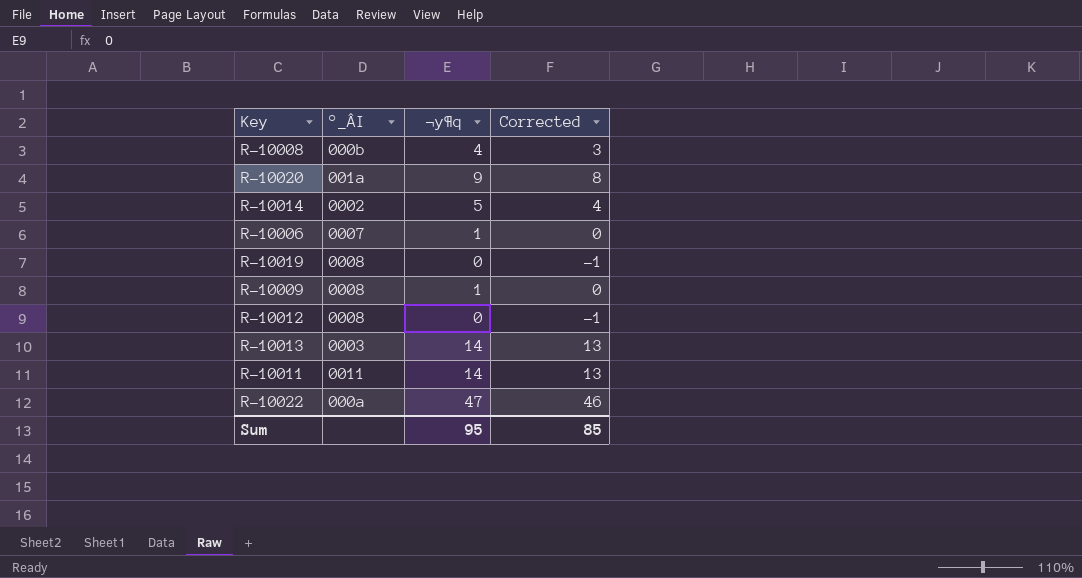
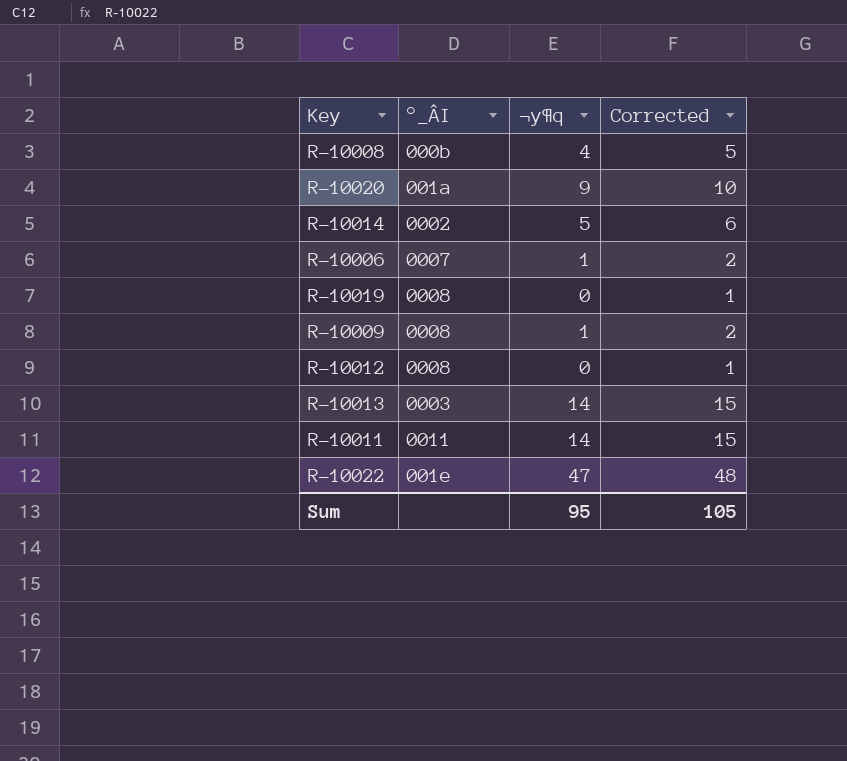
column Corrected | formula: [¬y¶q] - 1 -> [¬y¶q] + 1
R-10022 | °_ÂI: 000a -> 001e
Sum | Corrected: 85 -> 105

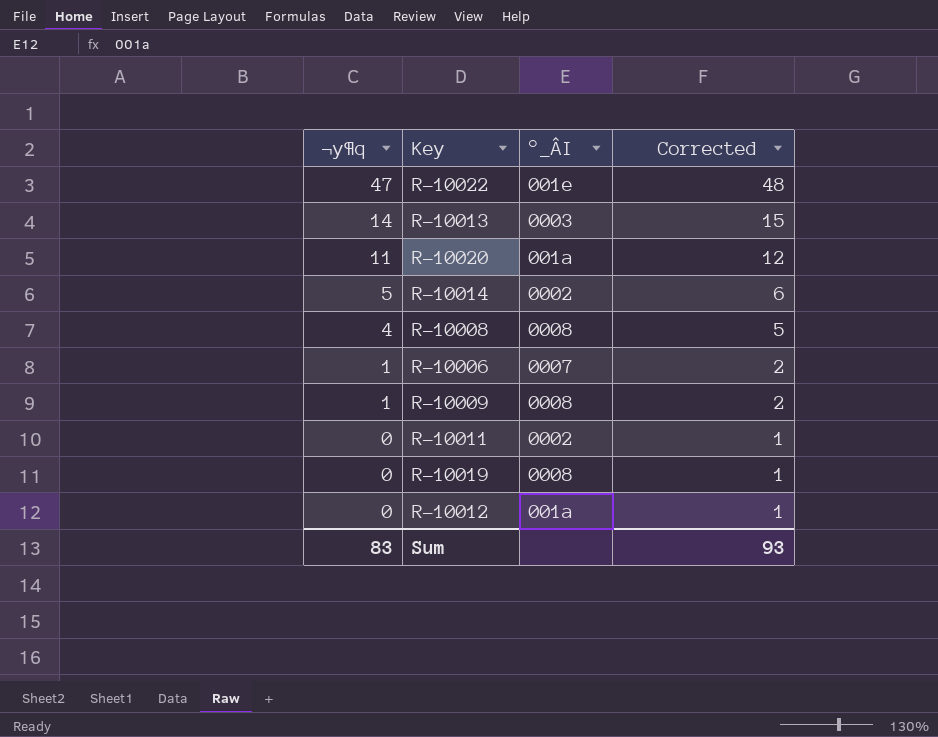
row order: none -> ¬y¶q descending
column ¬y¶q | position: 3 -> 1
R-10020 | ¬y¶q: 9 -> 11
R-10020 | Corrected: 10 -> 12
R-10008 | °_ÂI: 000b -> 0008
R-10011 | ¬y¶q: 14 -> 0
R-10011 | °_ÂI: 0011 -> 0002
R-10011 | Corrected: 15 -> 1
R-10012 | °_ÂI: 0008 -> 001a
Sum | ¬y¶q: 95 -> 83
Sum | Corrected: 105 -> 93

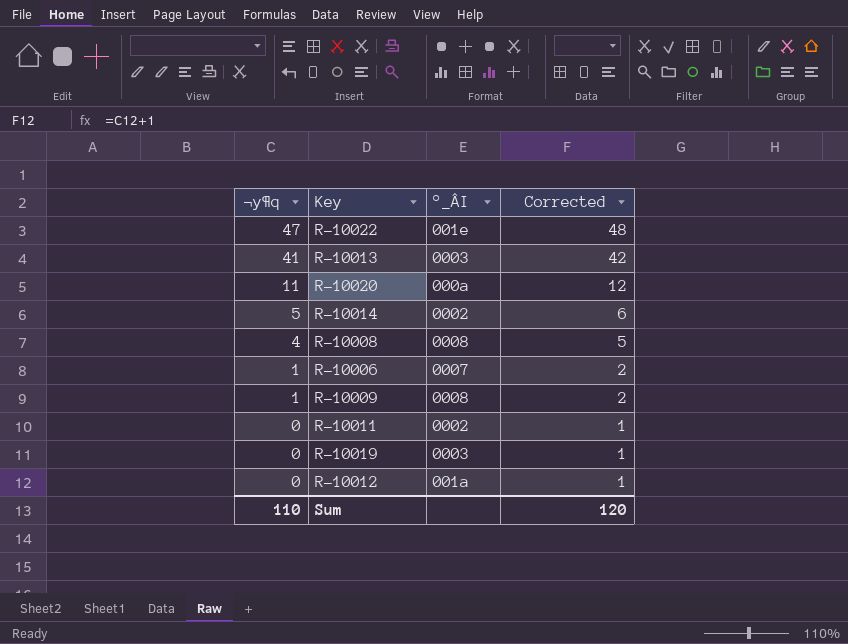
R-10013 | ¬y¶q: 14 -> 41
R-10013 | Corrected: 15 -> 42
R-10020 | °_ÂI: 001a -> 000a
R-10019 | °_ÂI: 0008 -> 0003
Sum | ¬y¶q: 83 -> 110
Sum | Corrected: 93 -> 120

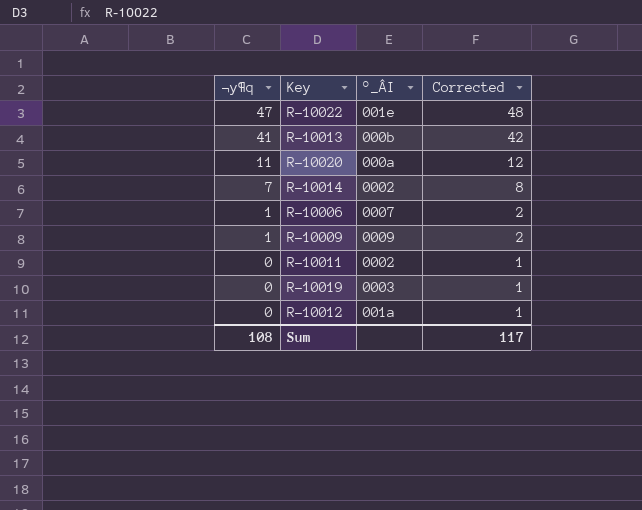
row R-10008: 4 | 0008 | 5 -> none
R-10013 | °_ÂI: 0003 -> 000b
R-10014 | ¬y¶q: 5 -> 7
R-10014 | Corrected: 6 -> 8
R-10009 | °_ÂI: 0008 -> 0009
Sum | ¬y¶q: 110 -> 108
Sum | Corrected: 120 -> 117

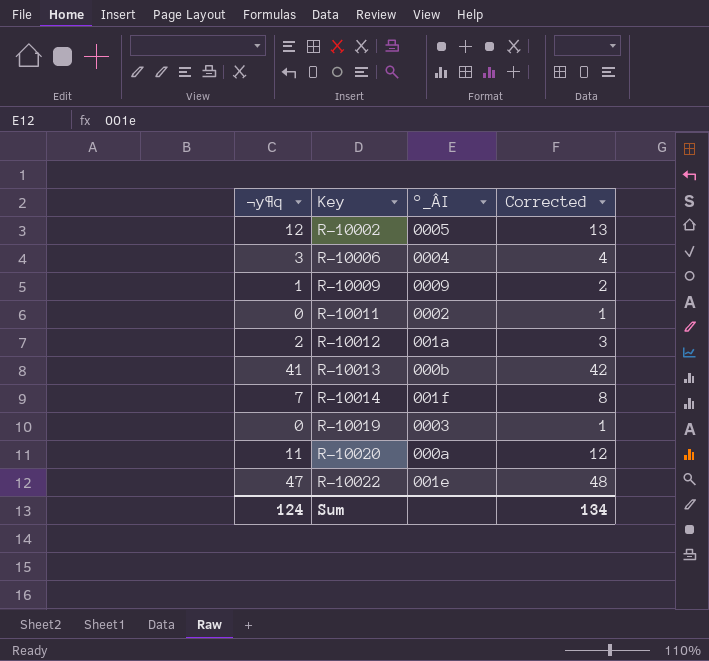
row order: ¬y¶q descending -> Key ascending
row R-10002: none -> 12 | 0005 | 13
R-10006 | ¬y¶q: 1 -> 3
R-10006 | °_ÂI: 0007 -> 0004
R-10006 | Corrected: 2 -> 4
R-10012 | ¬y¶q: 0 -> 2
R-10012 | Corrected: 1 -> 3
R-10014 | °_ÂI: 0002 -> 001f
Sum | ¬y¶q: 108 -> 124
Sum | Corrected: 117 -> 134

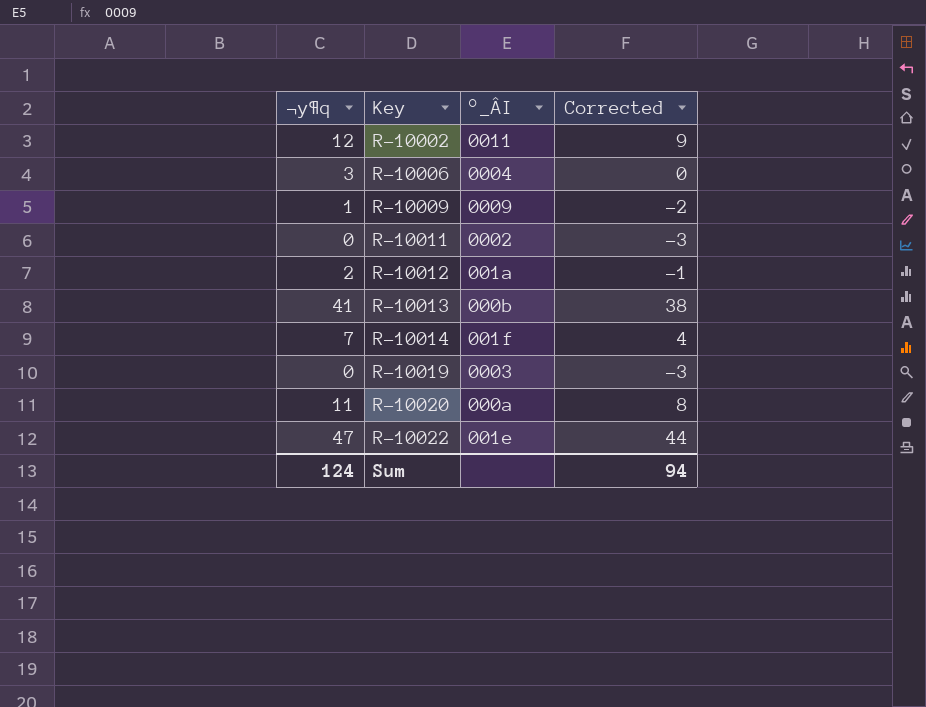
column Corrected | formula: [¬y¶q] + 1 -> [¬y¶q] - 3
R-10002 | °_ÂI: 0005 -> 0011
Sum | Corrected: 134 -> 94

